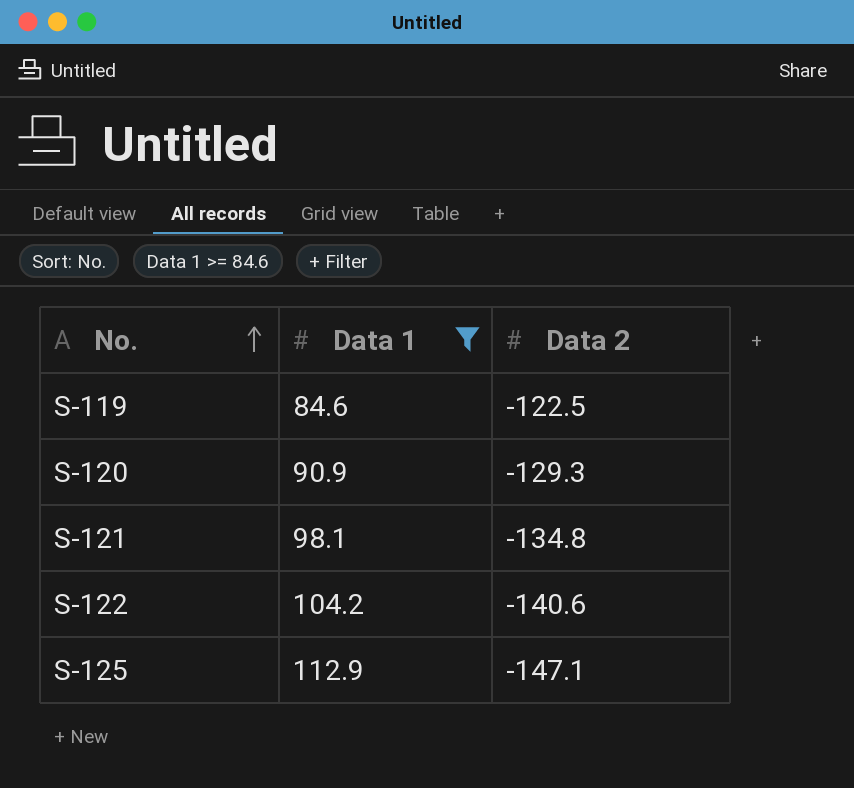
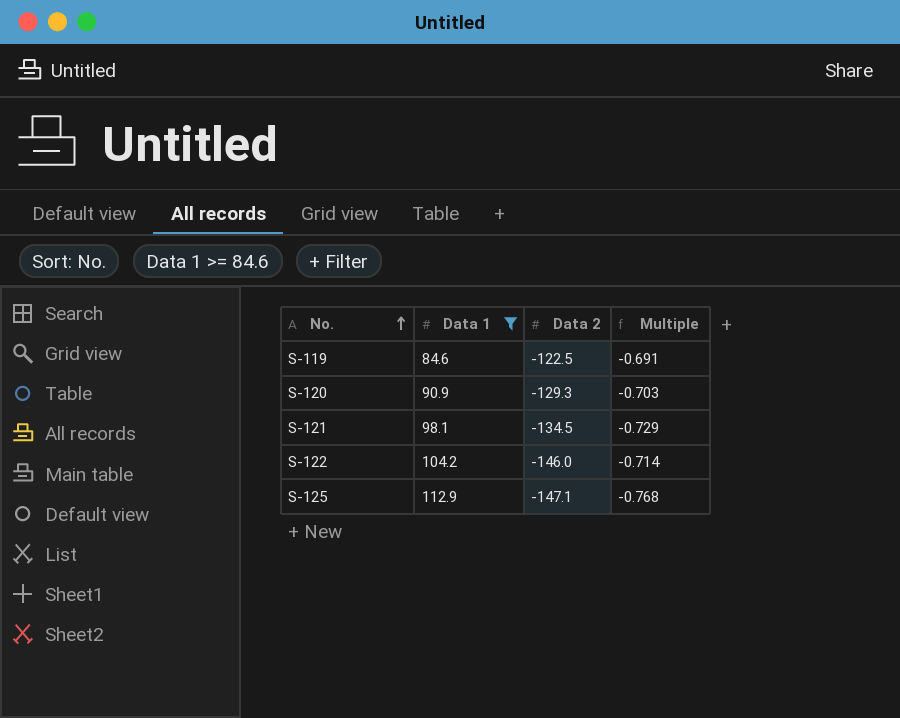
column Multiple | formula: none -> [Data 1] / [Data 2]
S-121 | Data 2: -134.8 -> -134.5
S-122 | Data 2: -140.6 -> -146.0

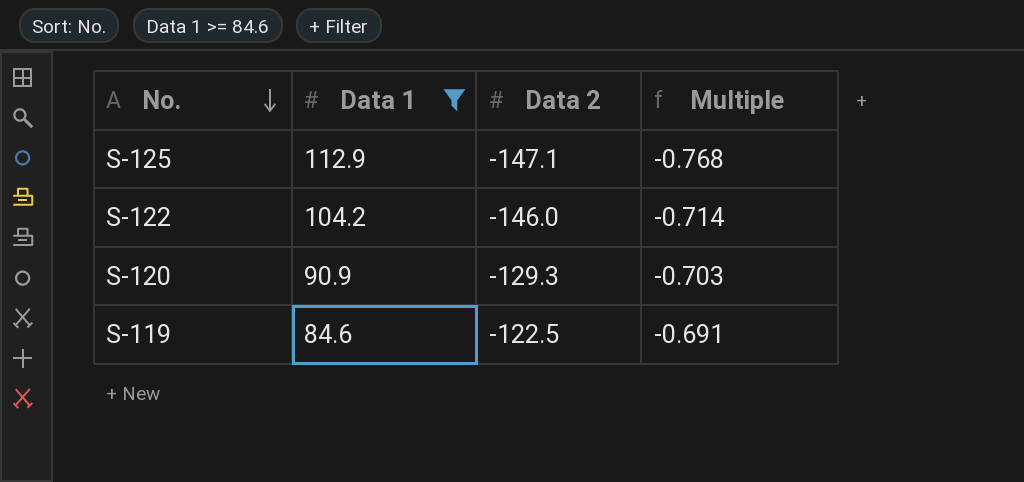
row order: No. ascending -> No. descending
row S-121: 98.1 | -134.5 | -0.729 -> none

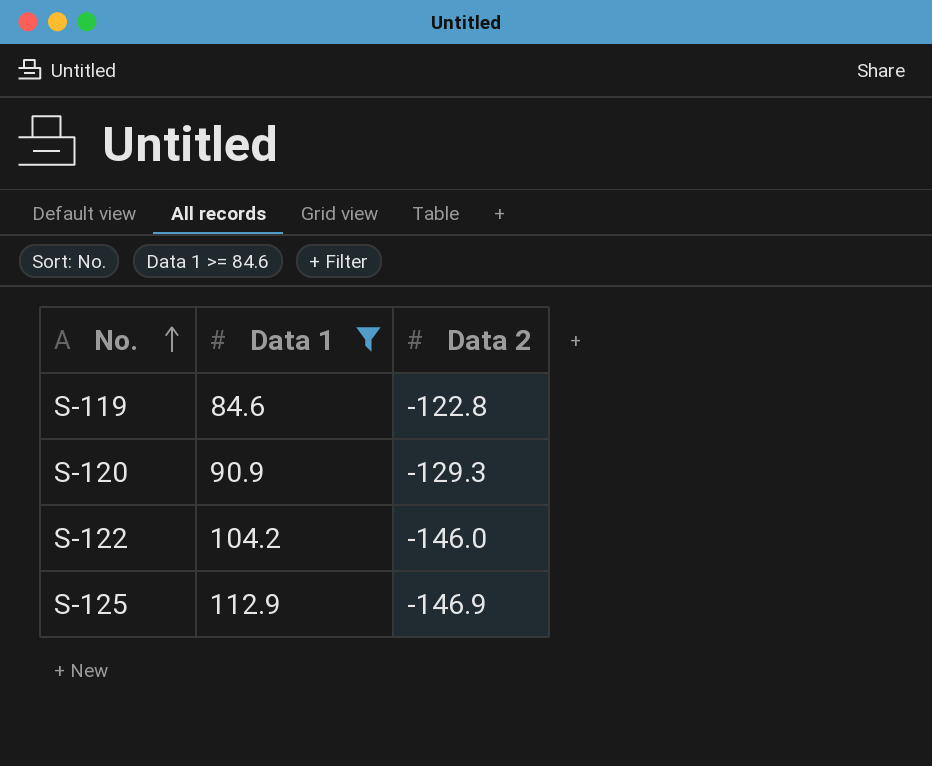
row order: No. descending -> No. ascending
column Multiple | formula: [Data 1] / [Data 2] -> none
S-119 | Data 2: -122.5 -> -122.8
S-125 | Data 2: -147.1 -> -146.9

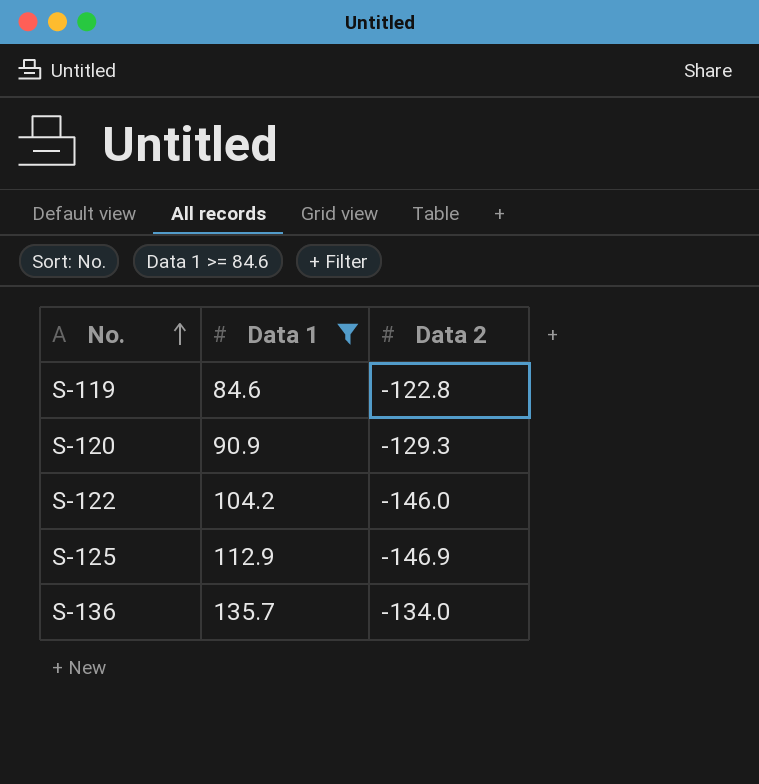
row S-136: none -> 135.7 | -134.0

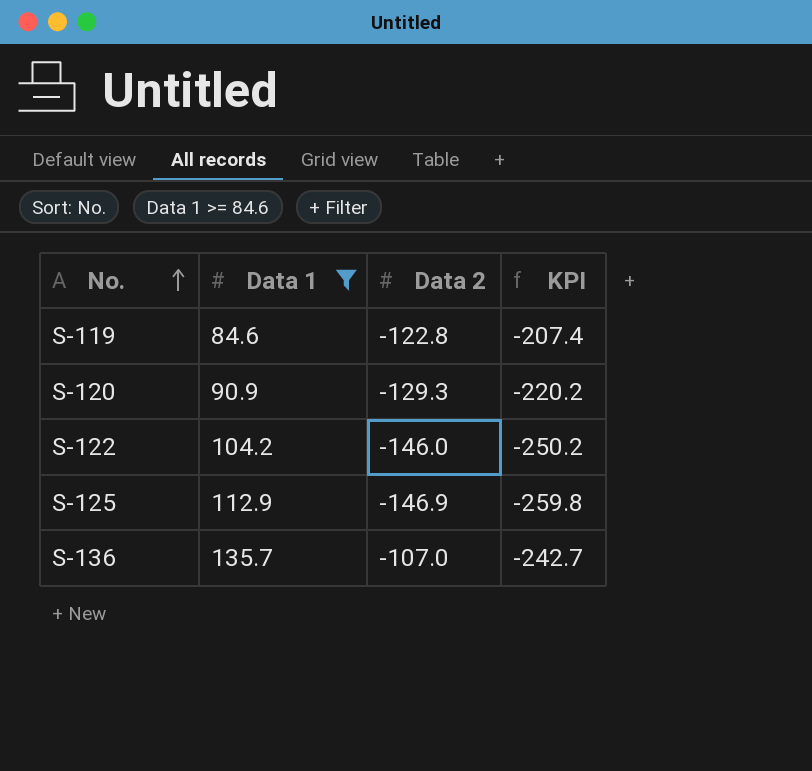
column KPI | formula: none -> [Data 2] - [Data 1]
S-136 | Data 2: -134.0 -> -107.0

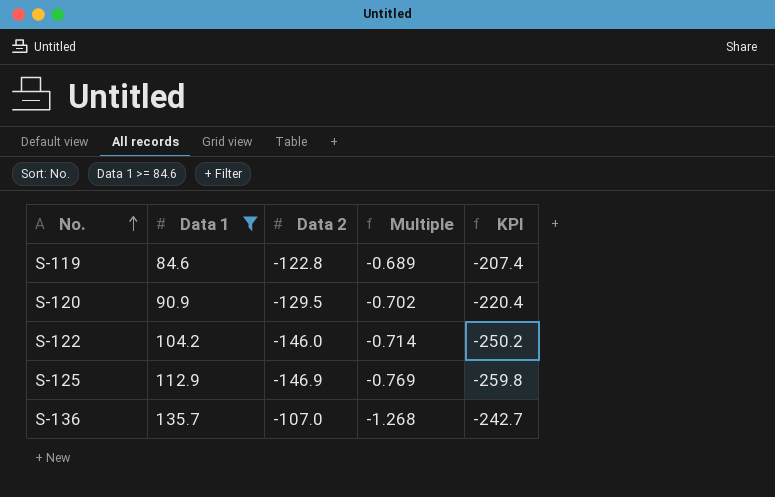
column Multiple | formula: none -> [Data 1] / [Data 2]
S-120 | Data 2: -129.3 -> -129.5
S-120 | KPI: -220.2 -> -220.4

